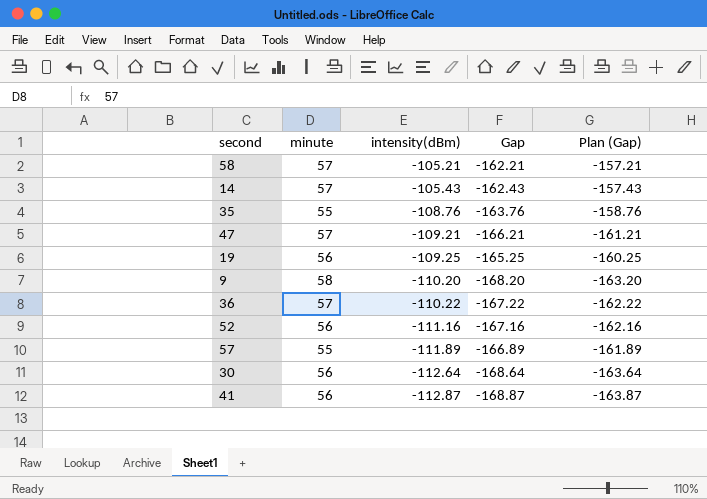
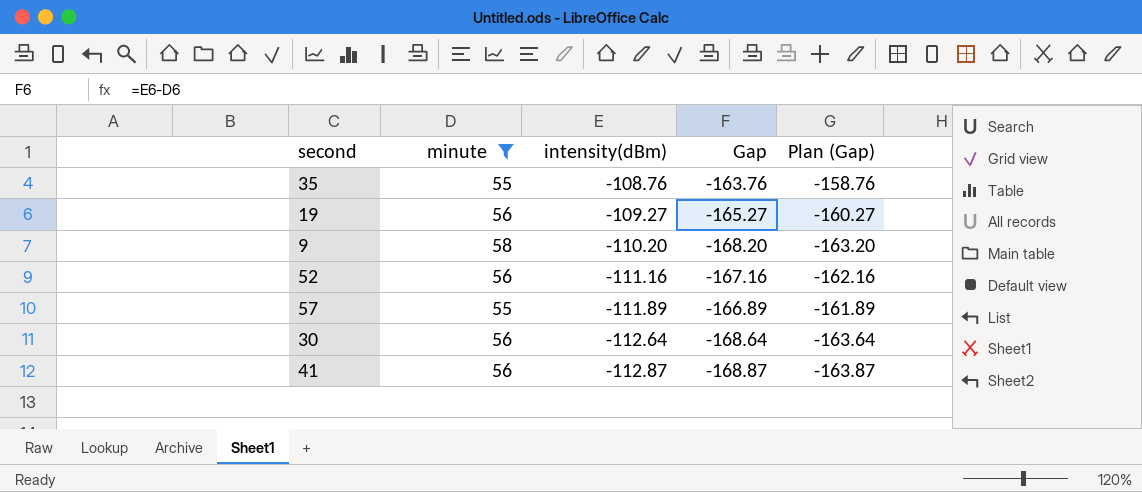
filter: none -> minute != 57
19 | intensity(dBm): -109.25 -> -109.27
19 | Gap: -165.25 -> -165.27
19 | Plan (Gap): -160.25 -> -160.27

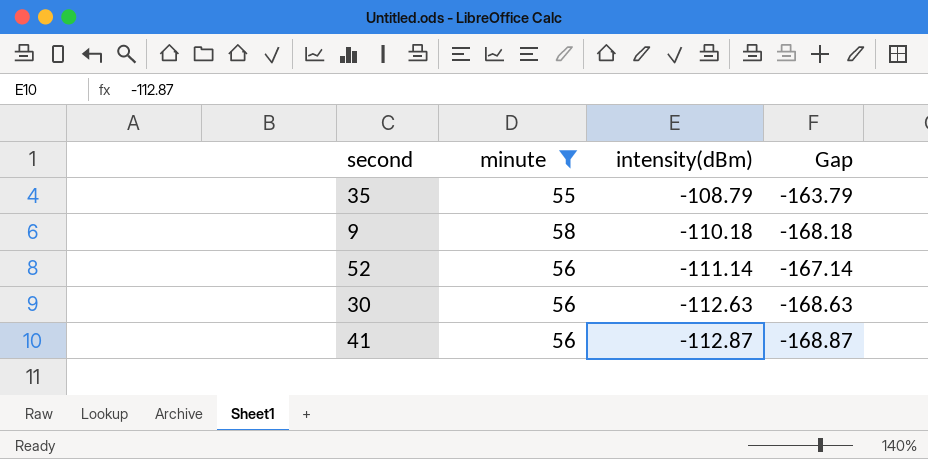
column Plan (Gap) | formula: [Gap] + 5 -> none
row 19: 56 | -109.27 | -165.27 | -160.27 -> none
row 57: 55 | -111.89 | -166.89 | -161.89 -> none
35 | intensity(dBm): -108.76 -> -108.79
35 | Gap: -163.76 -> -163.79
9 | intensity(dBm): -110.20 -> -110.18
9 | Gap: -168.20 -> -168.18
52 | intensity(dBm): -111.16 -> -111.14
52 | Gap: -167.16 -> -167.14
30 | intensity(dBm): -112.64 -> -112.63
30 | Gap: -168.64 -> -168.63

